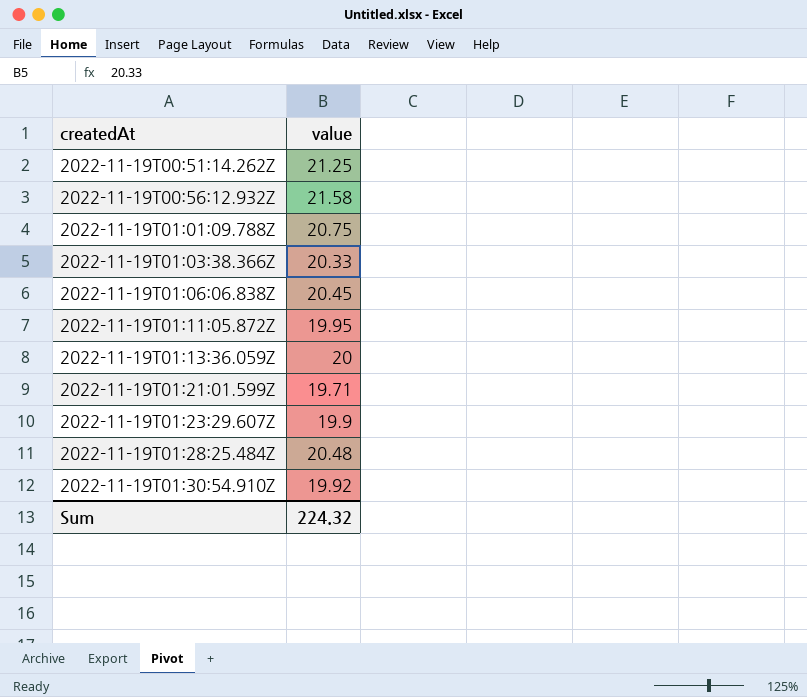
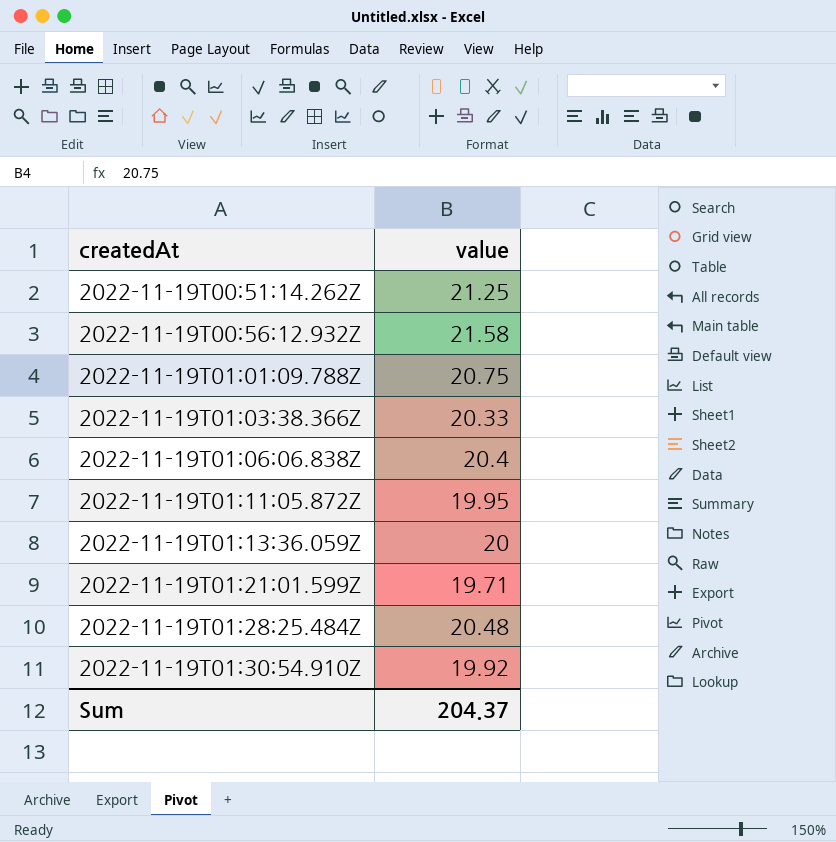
row 2022-11-19T01:23:29.607Z: 19.9 -> none
2022-11-19T01:06:06.838Z | value: 20.45 -> 20.4
Sum | value: 224.32 -> 204.37

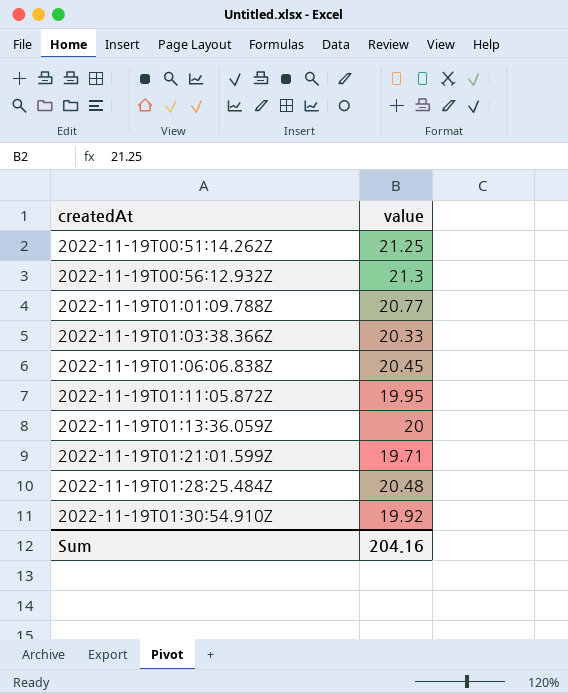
2022-11-19T00:56:12.932Z | value: 21.58 -> 21.3
2022-11-19T01:01:09.788Z | value: 20.75 -> 20.77
2022-11-19T01:06:06.838Z | value: 20.4 -> 20.45
Sum | value: 204.37 -> 204.16

